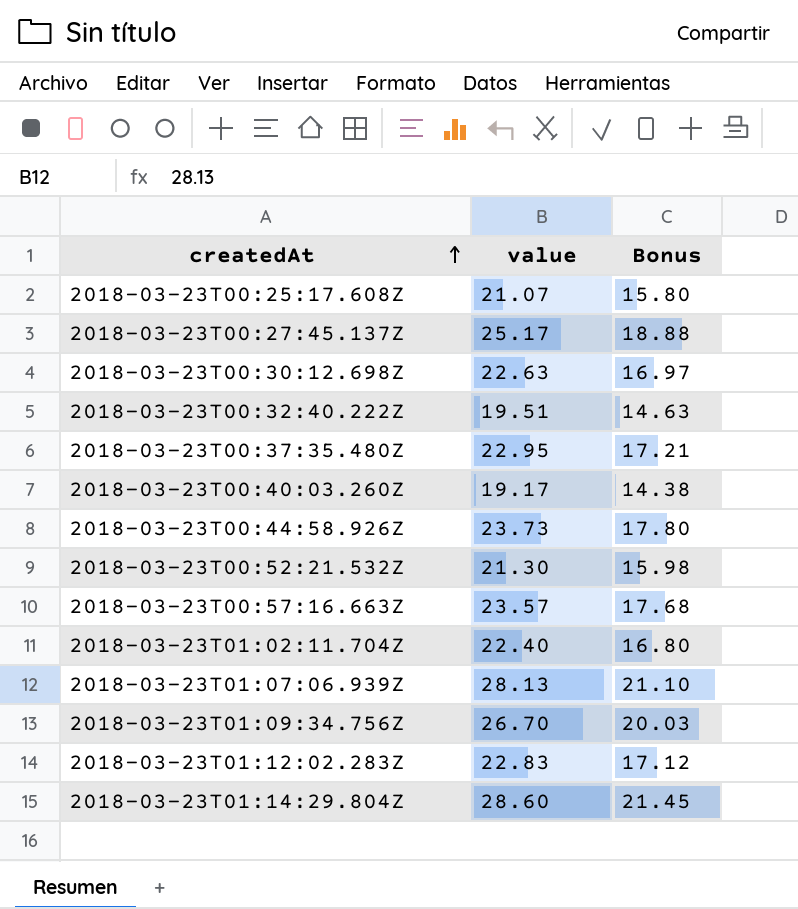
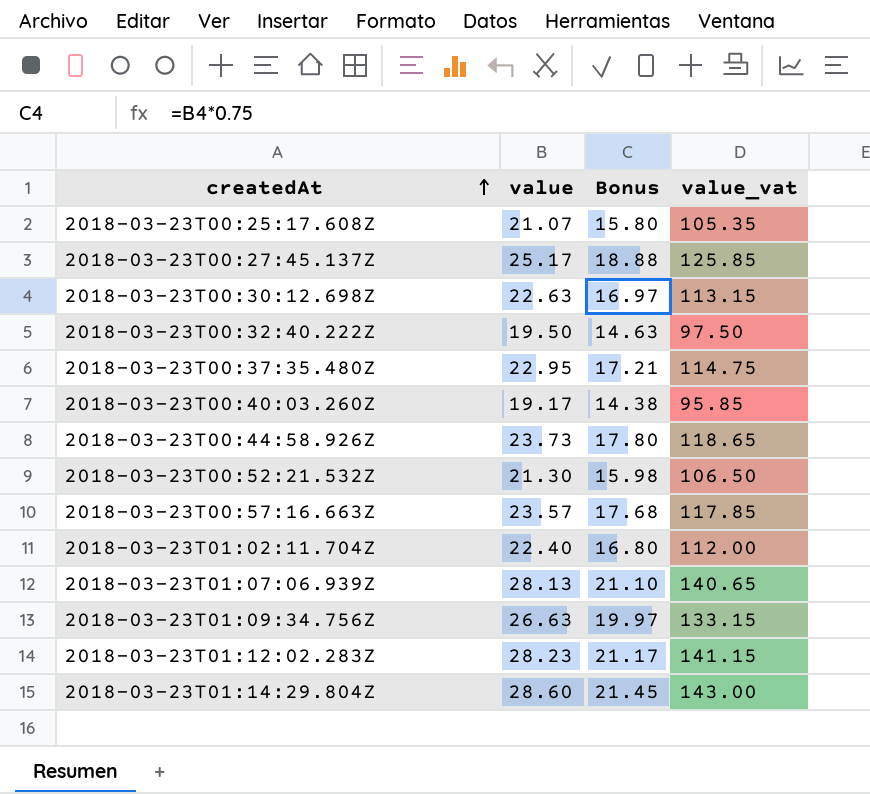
column value_vat | formula: none -> [value] * 5
2018-03-23T00:32:40.222Z | value: 19.51 -> 19.50
2018-03-23T01:09:34.756Z | value: 26.70 -> 26.63
2018-03-23T01:09:34.756Z | Bonus: 20.03 -> 19.97
2018-03-23T01:12:02.283Z | value: 22.83 -> 28.23
2018-03-23T01:12:02.283Z | Bonus: 17.12 -> 21.17

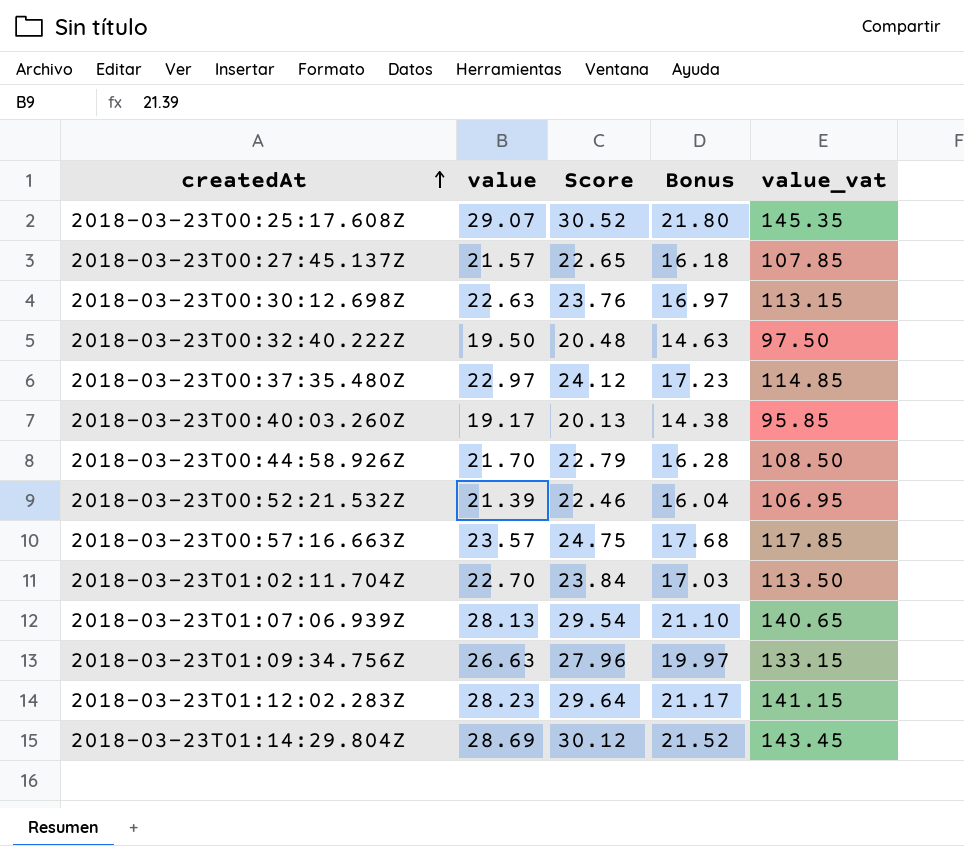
column Score | formula: none -> [value] * 1.05
2018-03-23T00:25:17.608Z | value: 21.07 -> 29.07
2018-03-23T00:25:17.608Z | Bonus: 15.80 -> 21.80
2018-03-23T00:25:17.608Z | value_vat: 105.35 -> 145.35
2018-03-23T00:27:45.137Z | value: 25.17 -> 21.57
2018-03-23T00:27:45.137Z | Bonus: 18.88 -> 16.18
2018-03-23T00:27:45.137Z | value_vat: 125.85 -> 107.85
2018-03-23T00:37:35.480Z | value: 22.95 -> 22.97
2018-03-23T00:37:35.480Z | Bonus: 17.21 -> 17.23
2018-03-23T00:37:35.480Z | value_vat: 114.75 -> 114.85
2018-03-23T00:44:58.926Z | value: 23.73 -> 21.70
2018-03-23T00:44:58.926Z | Bonus: 17.80 -> 16.28
2018-03-23T00:44:58.926Z | value_vat: 118.65 -> 108.50
2018-03-23T00:52:21.532Z | value: 21.30 -> 21.39
2018-03-23T00:52:21.532Z | Bonus: 15.98 -> 16.04
2018-03-23T00:52:21.532Z | value_vat: 106.50 -> 106.95
2018-03-23T01:02:11.704Z | value: 22.40 -> 22.70
2018-03-23T01:02:11.704Z | Bonus: 16.80 -> 17.03
2018-03-23T01:02:11.704Z | value_vat: 112.00 -> 113.50
2018-03-23T01:14:29.804Z | value: 28.60 -> 28.69
2018-03-23T01:14:29.804Z | Bonus: 21.45 -> 21.52
2018-03-23T01:14:29.804Z | value_vat: 143.00 -> 143.45

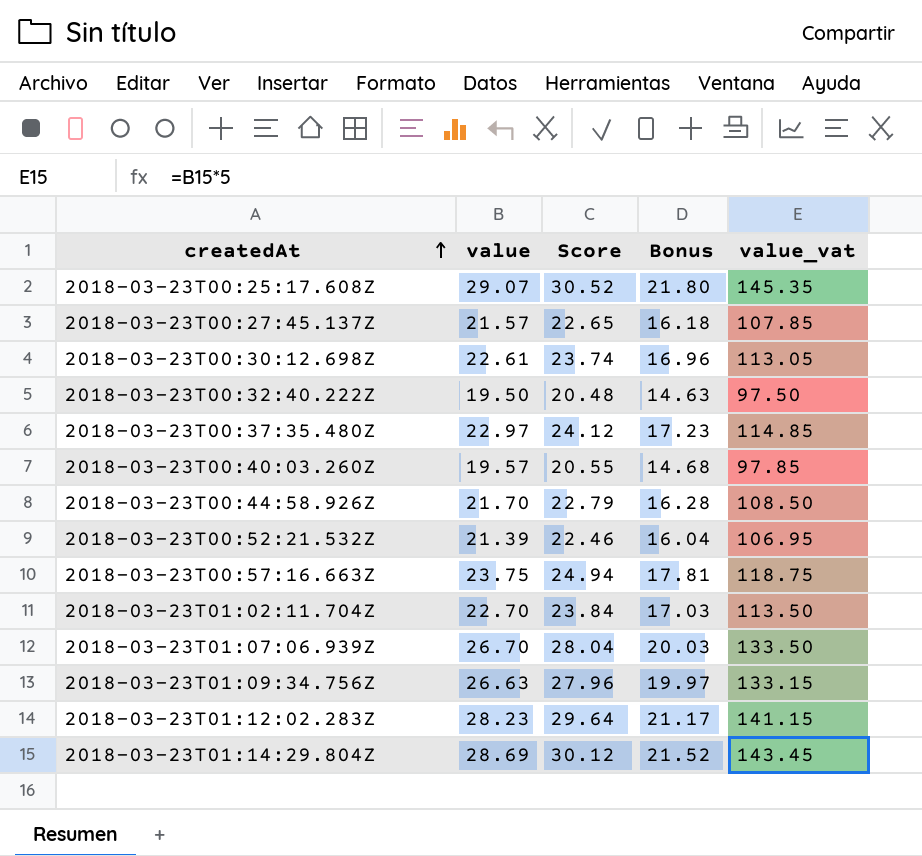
2018-03-23T00:30:12.698Z | value: 22.63 -> 22.61
2018-03-23T00:30:12.698Z | Score: 23.76 -> 23.74
2018-03-23T00:30:12.698Z | Bonus: 16.97 -> 16.96
2018-03-23T00:30:12.698Z | value_vat: 113.15 -> 113.05
2018-03-23T00:40:03.260Z | value: 19.17 -> 19.57
2018-03-23T00:40:03.260Z | Score: 20.13 -> 20.55
2018-03-23T00:40:03.260Z | Bonus: 14.38 -> 14.68
2018-03-23T00:40:03.260Z | value_vat: 95.85 -> 97.85
2018-03-23T00:57:16.663Z | value: 23.57 -> 23.75
2018-03-23T00:57:16.663Z | Score: 24.75 -> 24.94
2018-03-23T00:57:16.663Z | Bonus: 17.68 -> 17.81
2018-03-23T00:57:16.663Z | value_vat: 117.85 -> 118.75
2018-03-23T01:07:06.939Z | value: 28.13 -> 26.70
2018-03-23T01:07:06.939Z | Score: 29.54 -> 28.04
2018-03-23T01:07:06.939Z | Bonus: 21.10 -> 20.03
2018-03-23T01:07:06.939Z | value_vat: 140.65 -> 133.50

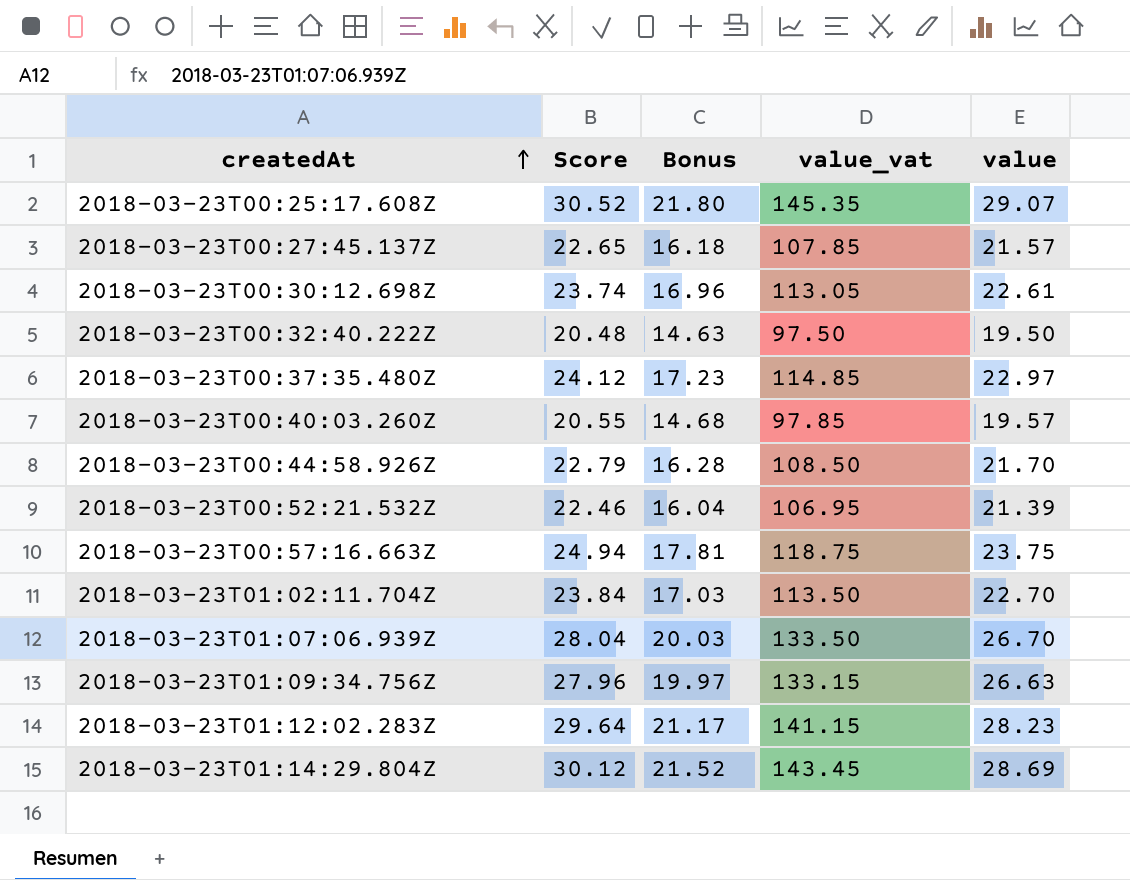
column value | position: 2 -> 5

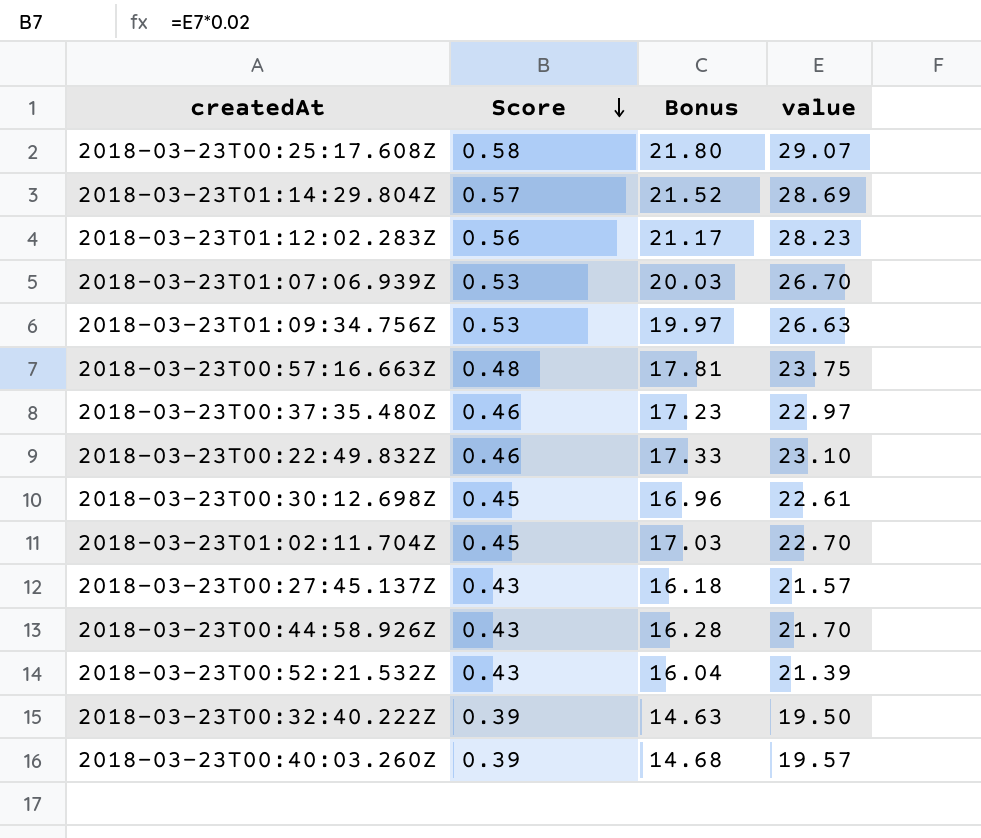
row order: createdAt ascending -> Score descending
column value_vat | formula: [value] * 5 -> none
column Score | formula: [value] * 1.05 -> [value] * 0.02
row 2018-03-23T00:22:49.832Z: none -> 0.46 | 17.33 | 23.10

